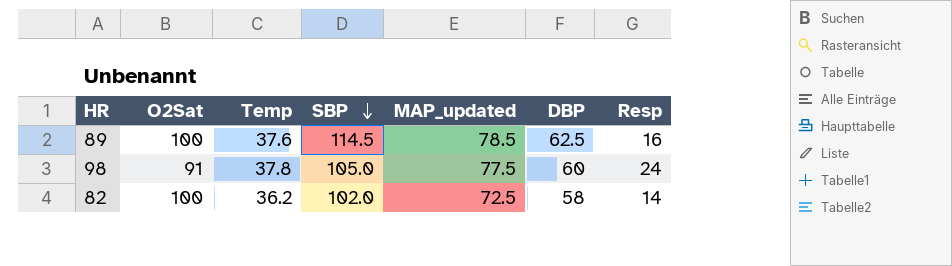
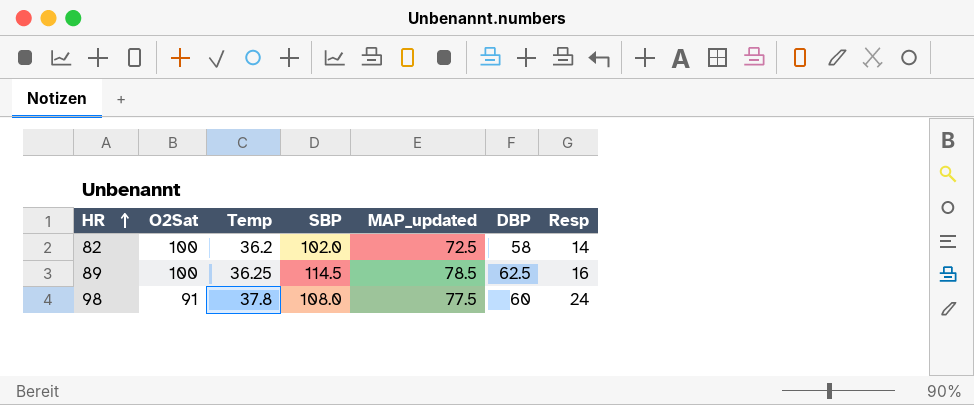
row order: SBP descending -> HR ascending
89 | Temp: 37.6 -> 36.25
98 | SBP: 105.0 -> 108.0

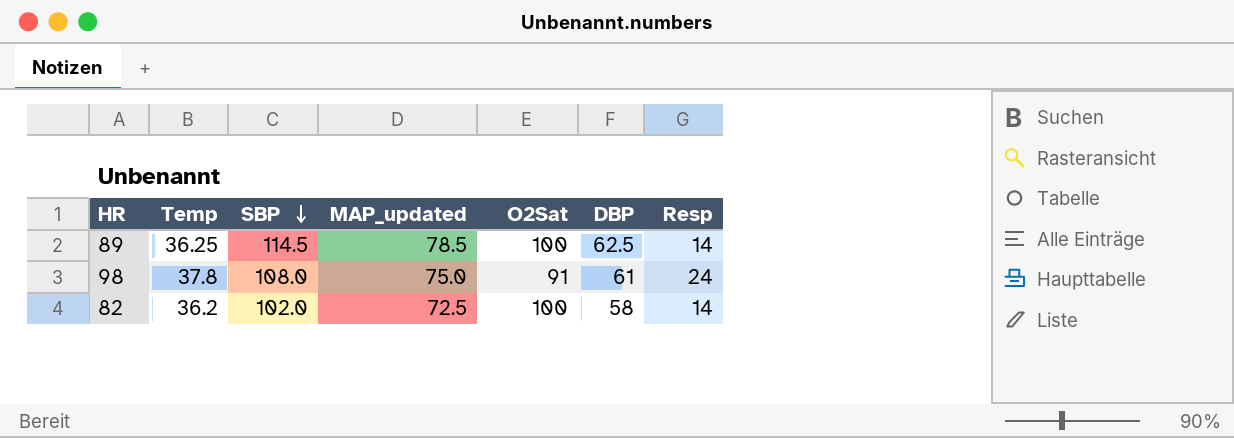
row order: HR ascending -> SBP descending
column O2Sat | position: 2 -> 5
89 | Resp: 16 -> 14
98 | MAP_updated: 77.5 -> 75.0
98 | DBP: 60 -> 61

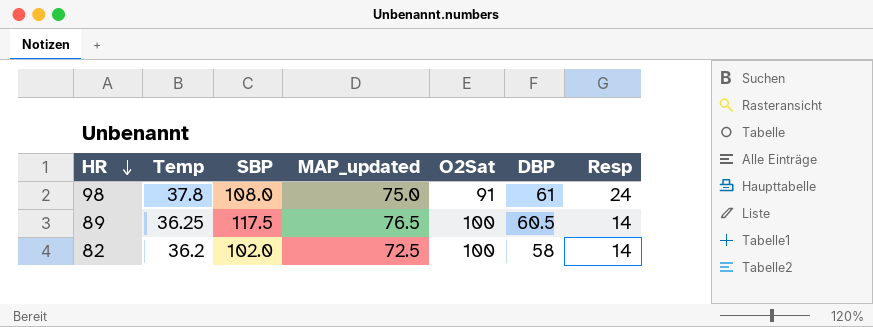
row order: SBP descending -> HR descending
89 | SBP: 114.5 -> 117.5
89 | MAP_updated: 78.5 -> 76.5
89 | DBP: 62.5 -> 60.5

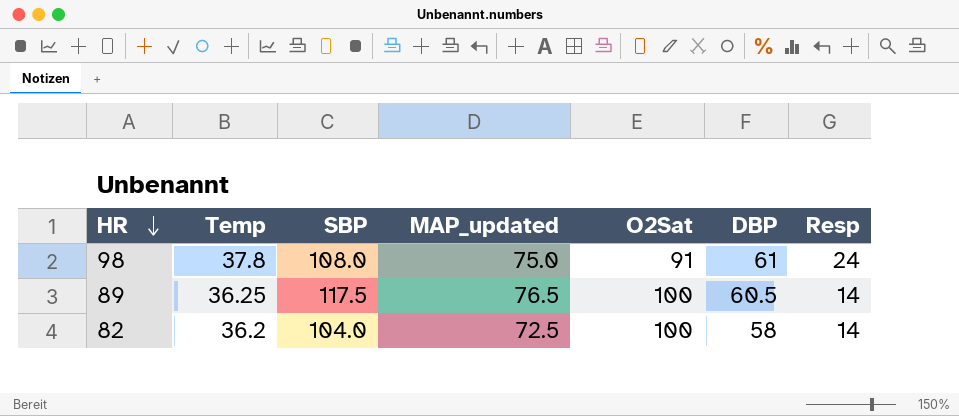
82 | SBP: 102.0 -> 104.0

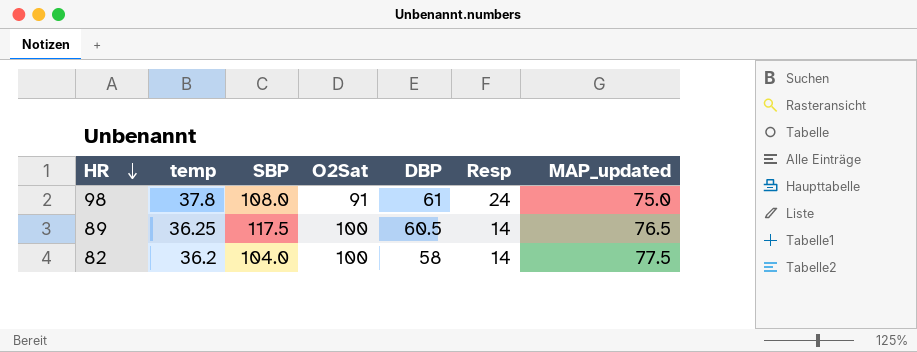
column name: Temp -> temp
column MAP_updated | position: 4 -> 7
82 | MAP_updated: 72.5 -> 77.5

